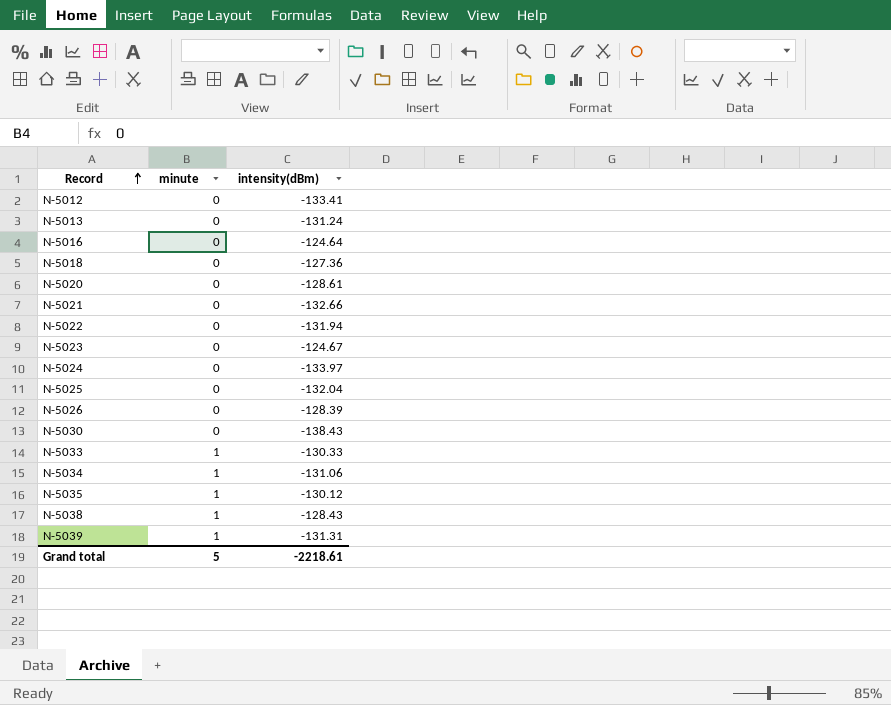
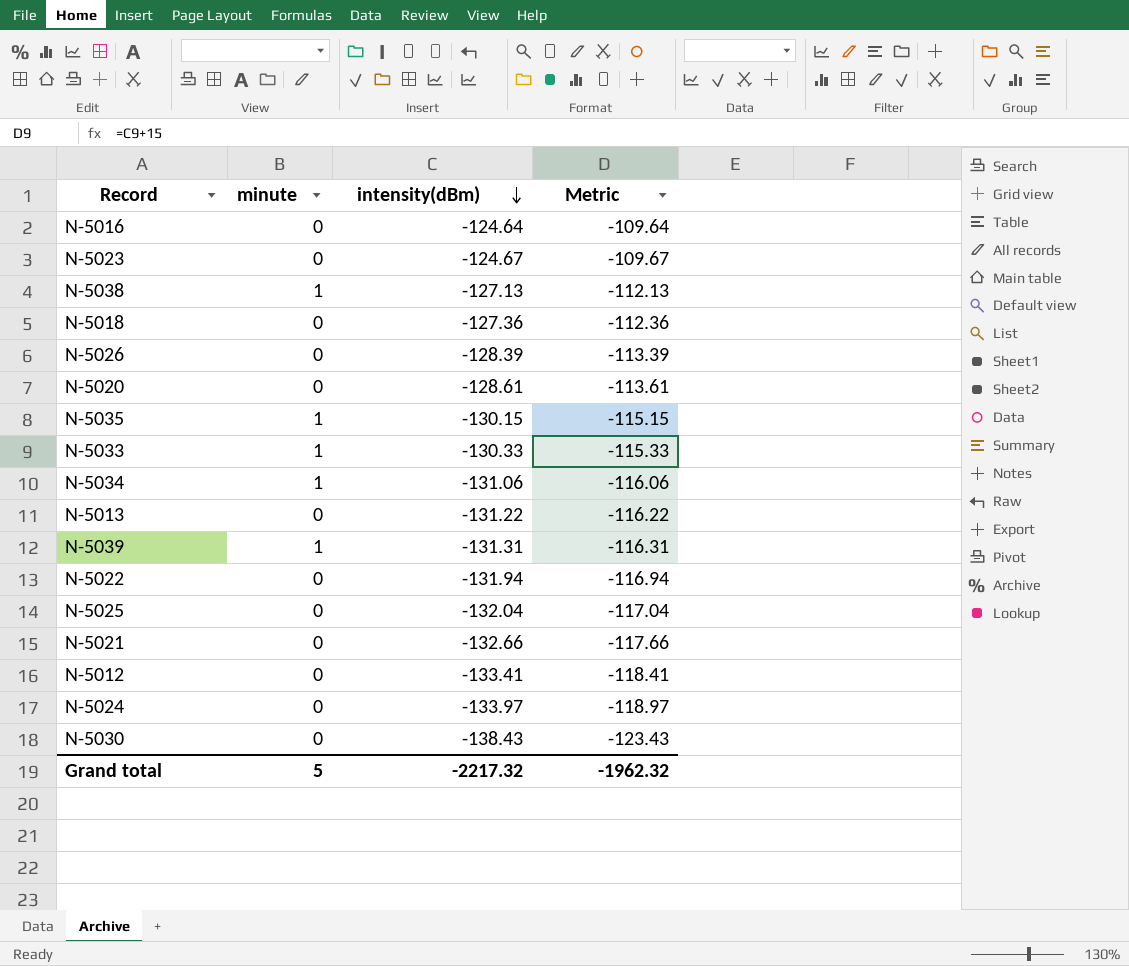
row order: Record ascending -> intensity(dBm) descending
column Metric | formula: none -> [intensity(dBm)] + 15
N-5038 | intensity(dBm): -128.43 -> -127.13
N-5035 | intensity(dBm): -130.12 -> -130.15
N-5013 | intensity(dBm): -131.24 -> -131.22
Grand total | intensity(dBm): -2218.61 -> -2217.32

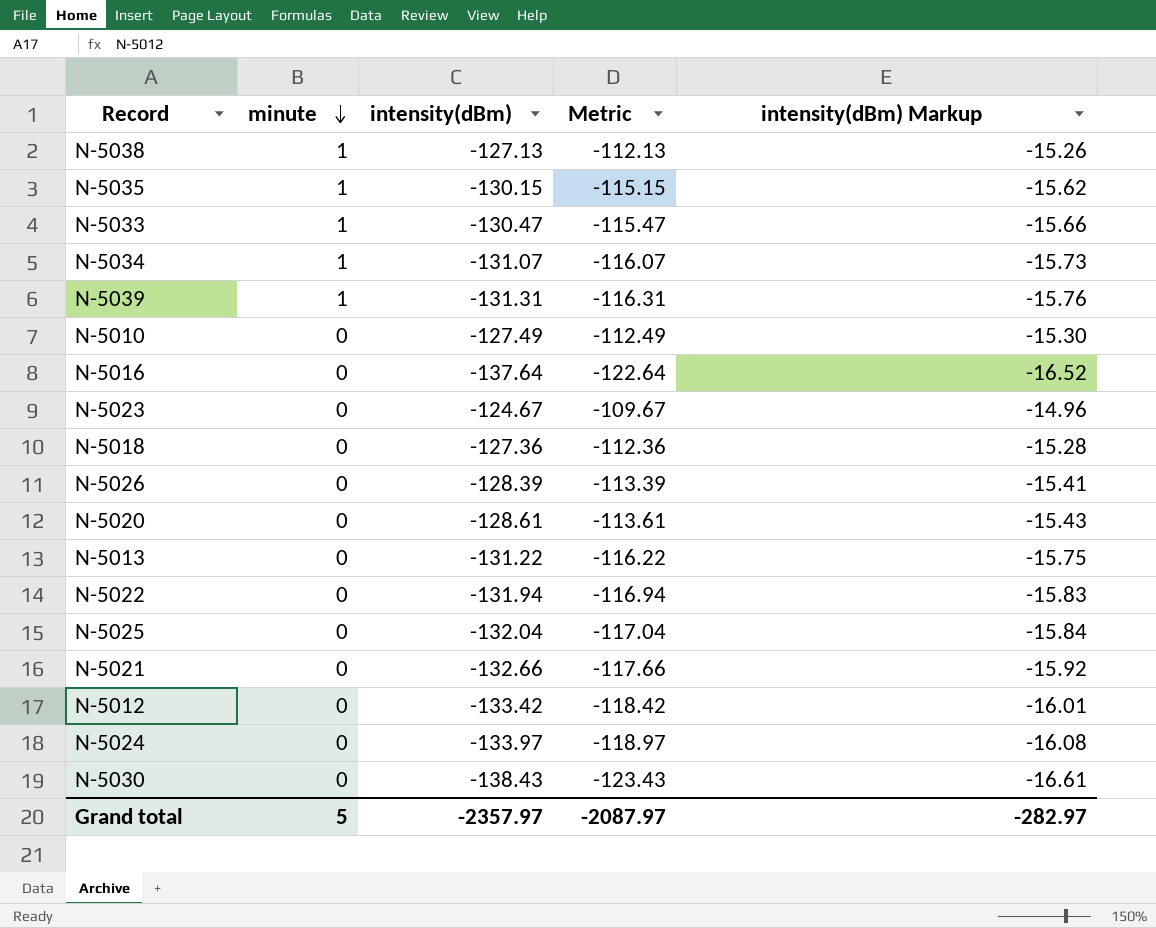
row order: intensity(dBm) descending -> minute descending
column intensity(dBm) Markup | formula: none -> [intensity(dBm)] * 0.12
N-5033 | intensity(dBm): -130.33 -> -130.47
N-5033 | Metric: -115.33 -> -115.47
N-5034 | intensity(dBm): -131.06 -> -131.07
N-5034 | Metric: -116.06 -> -116.07
row N-5010: none -> 0 | -127.49 | -112.49 | -15.30
N-5016 | intensity(dBm): -124.64 -> -137.64
N-5016 | Metric: -109.64 -> -122.64
N-5012 | intensity(dBm): -133.41 -> -133.42
N-5012 | Metric: -118.41 -> -118.42
Grand total | intensity(dBm): -2217.32 -> -2357.97
Grand total | Metric: -1962.32 -> -2087.97

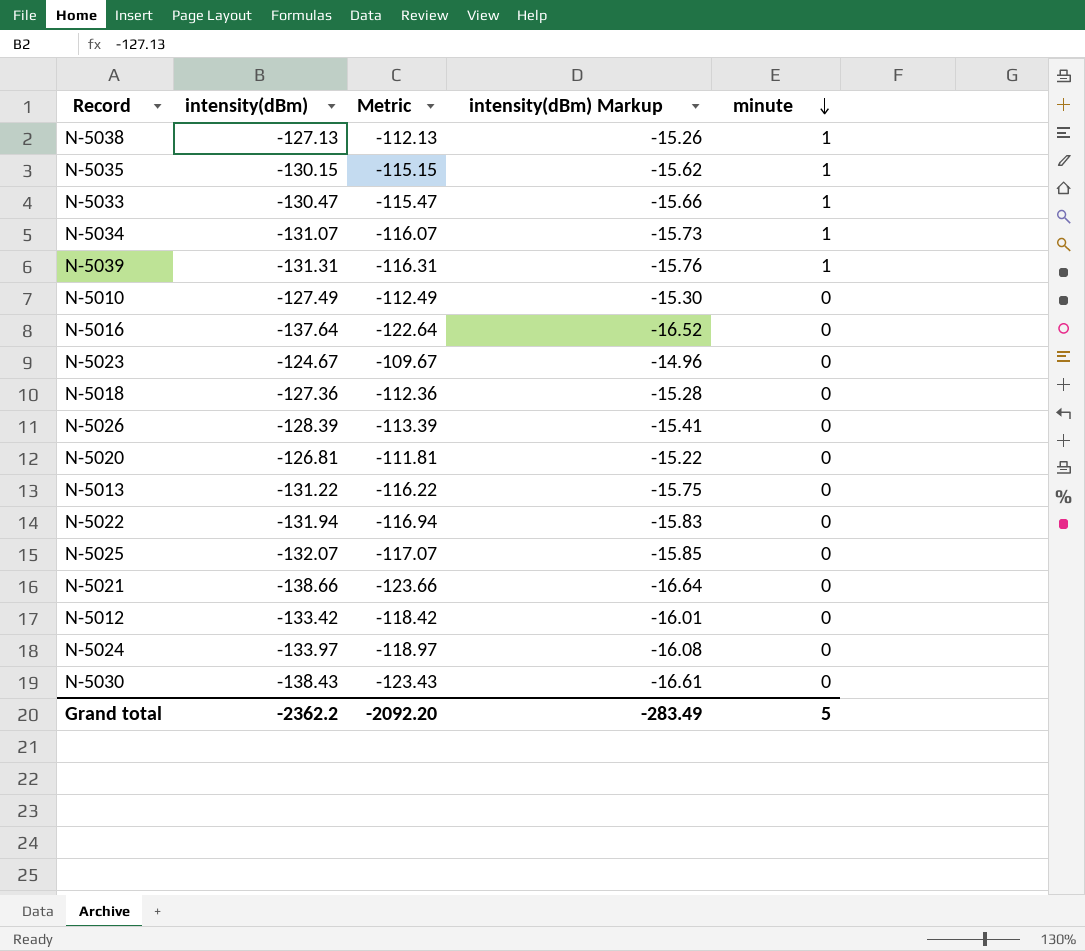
column minute | position: 2 -> 5
N-5020 | intensity(dBm): -128.61 -> -126.81
N-5020 | Metric: -113.61 -> -111.81
N-5020 | intensity(dBm) Markup: -15.43 -> -15.22
N-5025 | intensity(dBm): -132.04 -> -132.07
N-5025 | Metric: -117.04 -> -117.07
N-5025 | intensity(dBm) Markup: -15.84 -> -15.85
N-5021 | intensity(dBm): -132.66 -> -138.66
N-5021 | Metric: -117.66 -> -123.66
N-5021 | intensity(dBm) Markup: -15.92 -> -16.64
Grand total | intensity(dBm): -2357.97 -> -2362.2
Grand total | Metric: -2087.97 -> -2092.20
Grand total | intensity(dBm) Markup: -282.97 -> -283.49

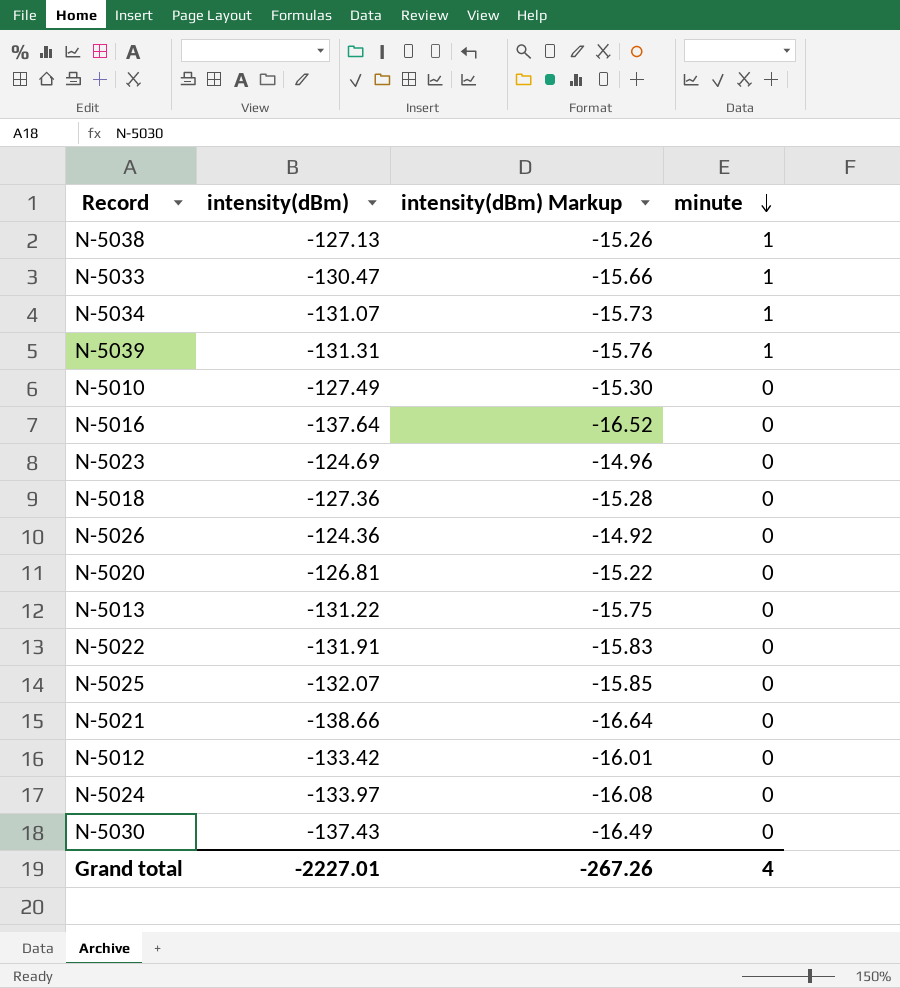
column Metric | formula: [intensity(dBm)] + 15 -> none
row N-5035: -130.15 | -115.15 | -15.62 | 1 -> none
N-5023 | intensity(dBm): -124.67 -> -124.69
N-5026 | intensity(dBm): -128.39 -> -124.36
N-5026 | intensity(dBm) Markup: -15.41 -> -14.92
N-5022 | intensity(dBm): -131.94 -> -131.91
N-5030 | intensity(dBm): -138.43 -> -137.43
N-5030 | intensity(dBm) Markup: -16.61 -> -16.49
Grand total | intensity(dBm): -2362.2 -> -2227.01
Grand total | intensity(dBm) Markup: -283.49 -> -267.26
Grand total | minute: 5 -> 4

